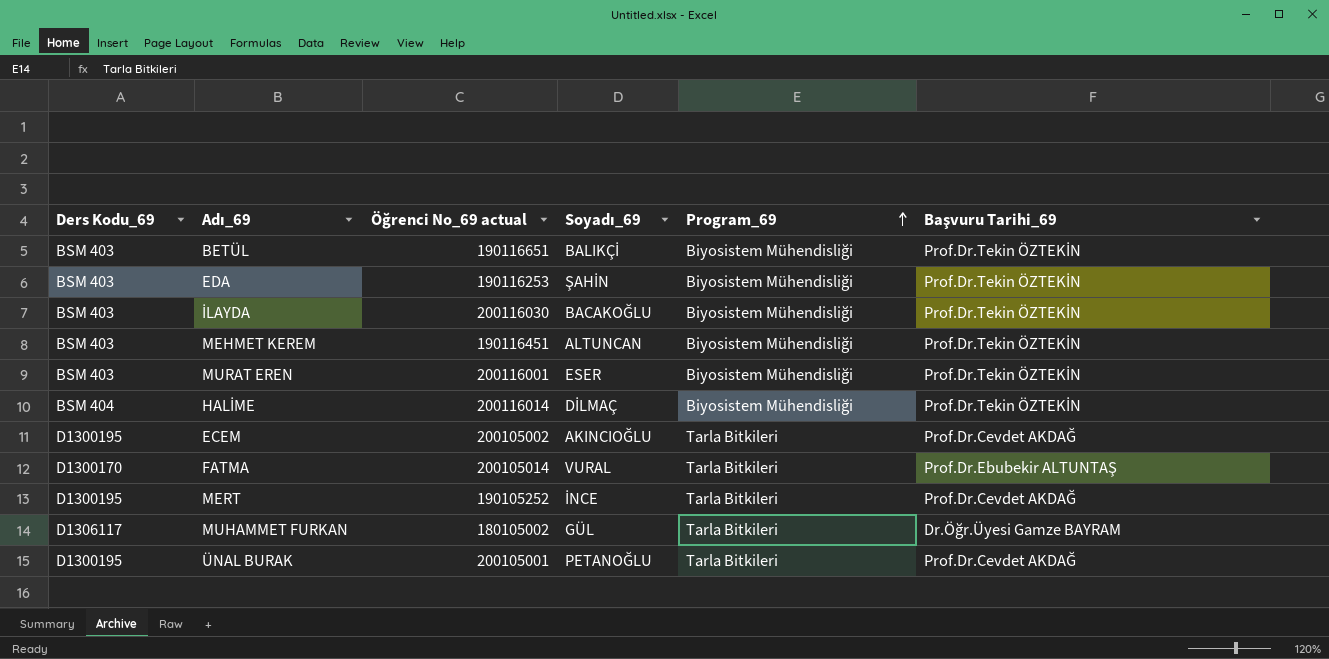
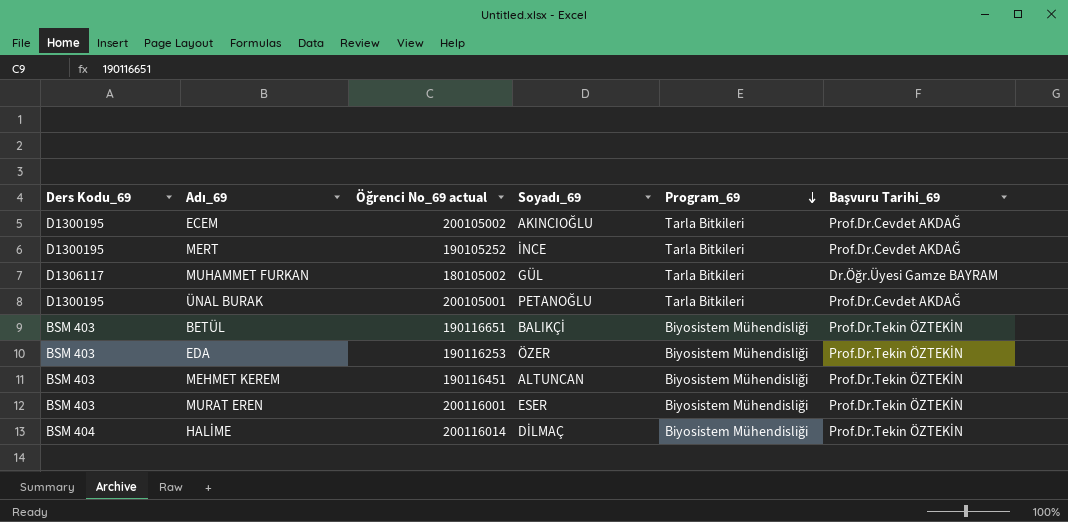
row order: Program_69 ascending -> Program_69 descending
row İLAYDA: BSM 403 | 200116030 | BACAKOĞLU | Biyosistem Mühendisliği | Prof.Dr.Tekin ÖZTEKİN -> none
row FATMA: D1300170 | 200105014 | VURAL | Tarla Bitkileri | Prof.Dr.Ebubekir ALTUNTAŞ -> none
EDA | Soyadı_69: ŞAHİN -> ÖZER

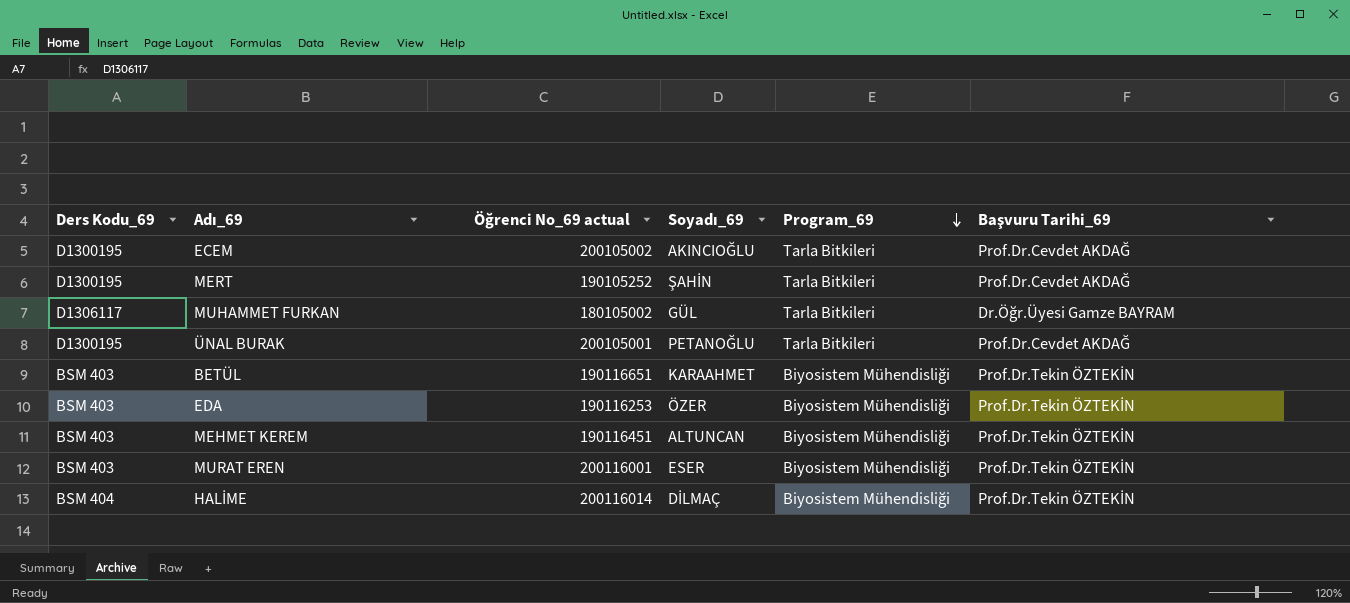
MERT | Soyadı_69: İNCE -> ŞAHİN
BETÜL | Soyadı_69: BALIKÇİ -> KARAAHMET

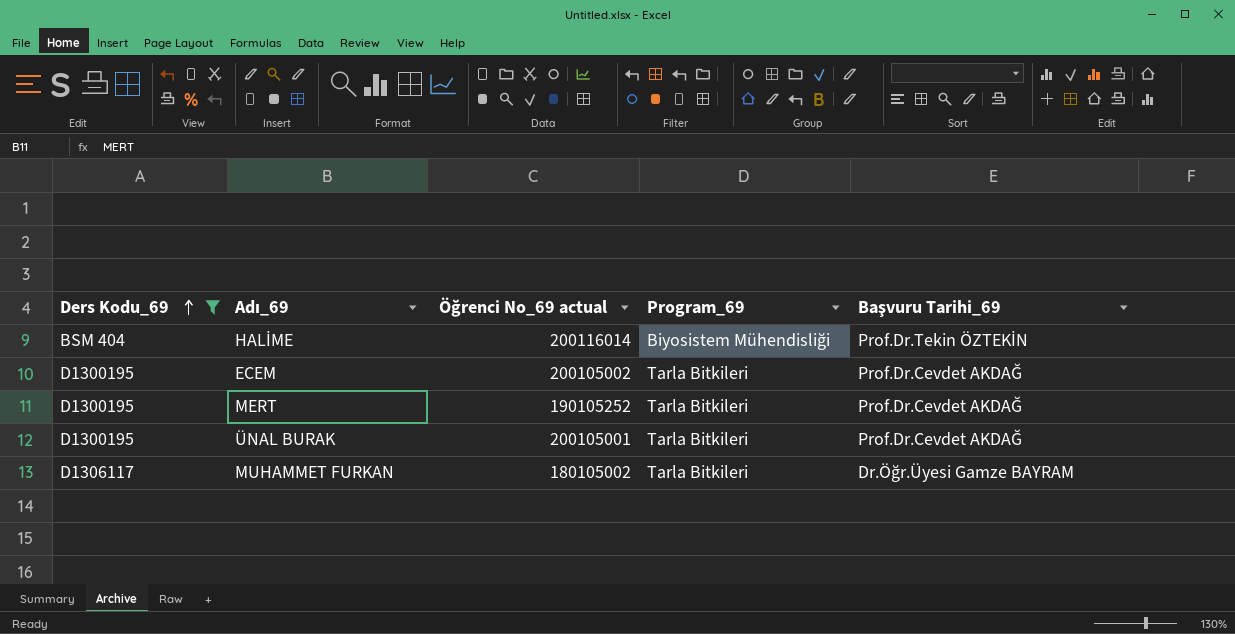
filter: none -> Ders Kodu_69 != BSM 403
row order: Program_69 descending -> Ders Kodu_69 ascending
column Soyadı_69 | position: 4 -> none

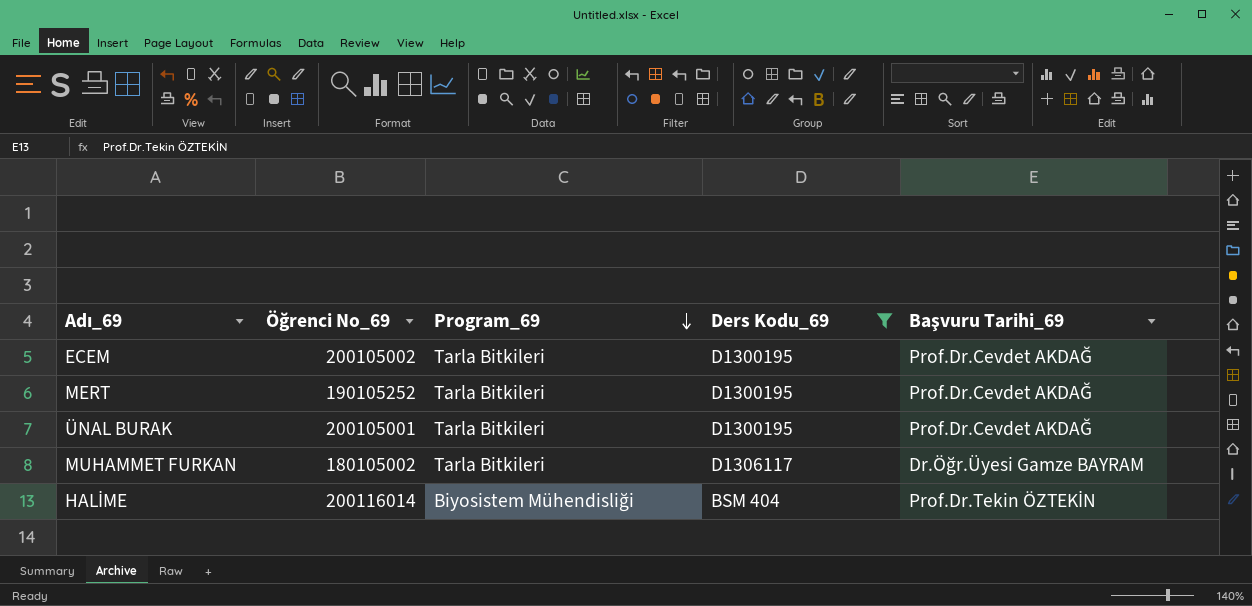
row order: Ders Kodu_69 ascending -> Program_69 descending
column name: Öğrenci No_69 actual -> Öğrenci No_69
column Ders Kodu_69 | position: 1 -> 4

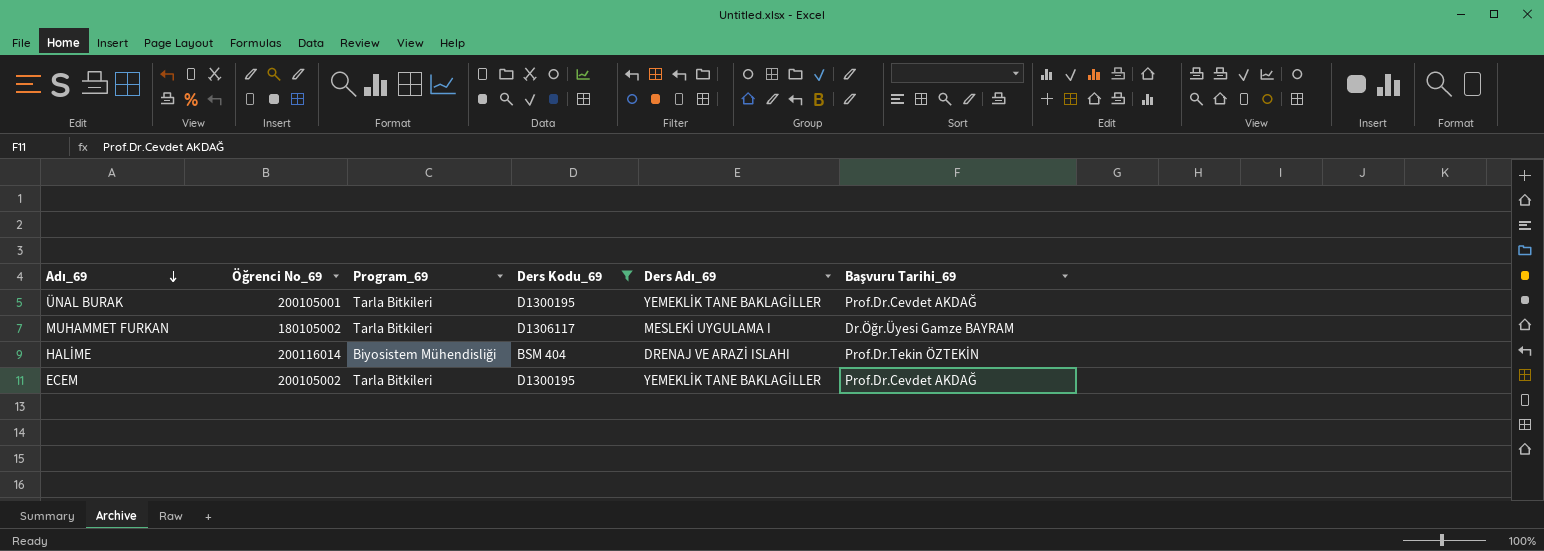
row order: Program_69 descending -> Adı_69 descending
column Ders Adı_69 | position: none -> 5
row MERT: 190105252 | Tarla Bitkileri | D1300195 | Prof.Dr.Cevdet AKDAĞ -> none

